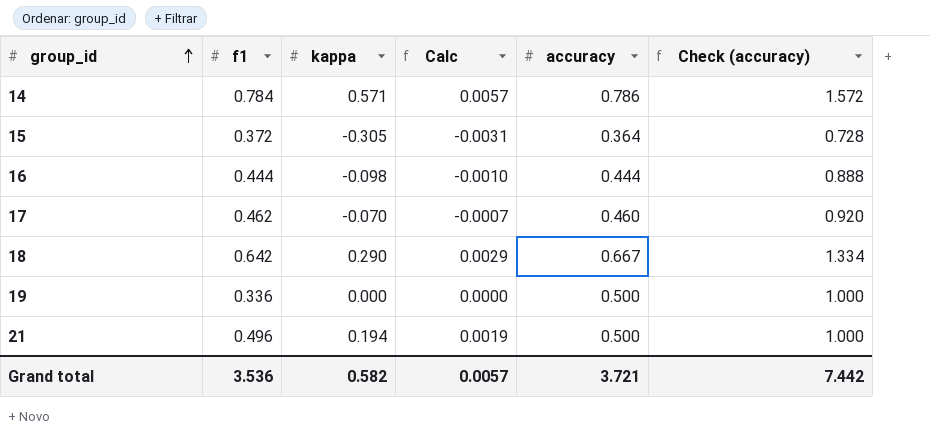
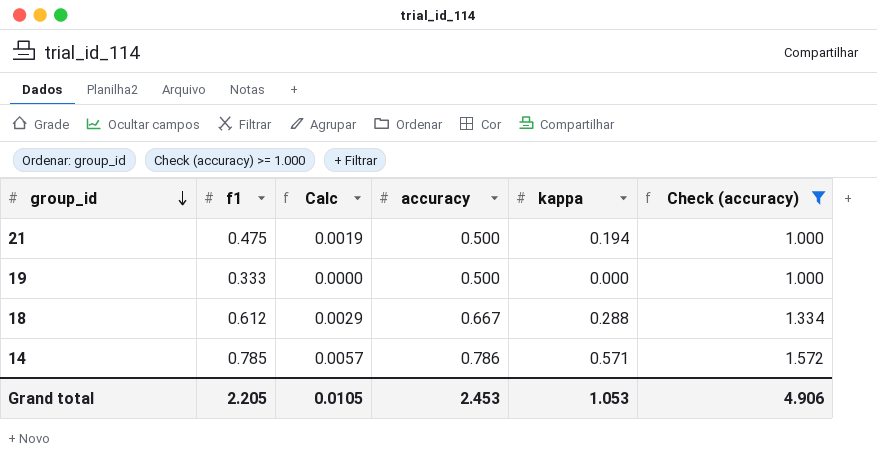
filter: none -> Check (accuracy) >= 1.000
row order: group_id ascending -> group_id descending
column kappa | position: 3 -> 5
21 | f1: 0.496 -> 0.475
19 | f1: 0.336 -> 0.333
18 | f1: 0.642 -> 0.612
18 | kappa: 0.290 -> 0.288
14 | f1: 0.784 -> 0.785
Grand total | f1: 3.536 -> 2.205
Grand total | Calc: 0.0057 -> 0.0105
Grand total | accuracy: 3.721 -> 2.453
Grand total | kappa: 0.582 -> 1.053
Grand total | Check (accuracy): 7.442 -> 4.906

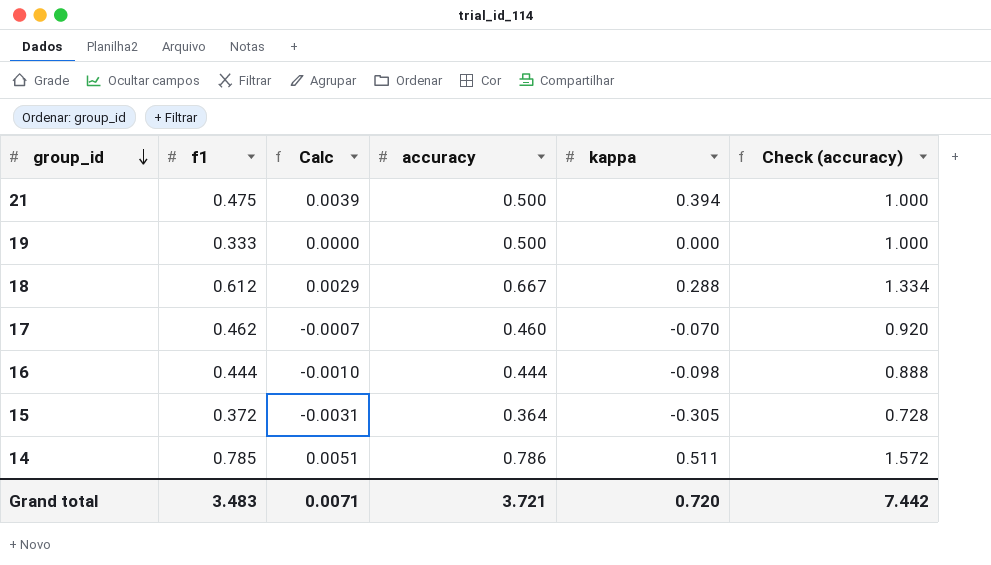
filter: Check (accuracy) >= 1.000 -> none
21 | Calc: 0.0019 -> 0.0039
21 | kappa: 0.194 -> 0.394
14 | Calc: 0.0057 -> 0.0051
14 | kappa: 0.571 -> 0.511
Grand total | f1: 2.205 -> 3.483
Grand total | Calc: 0.0105 -> 0.0071
Grand total | accuracy: 2.453 -> 3.721
Grand total | kappa: 1.053 -> 0.720
Grand total | Check (accuracy): 4.906 -> 7.442

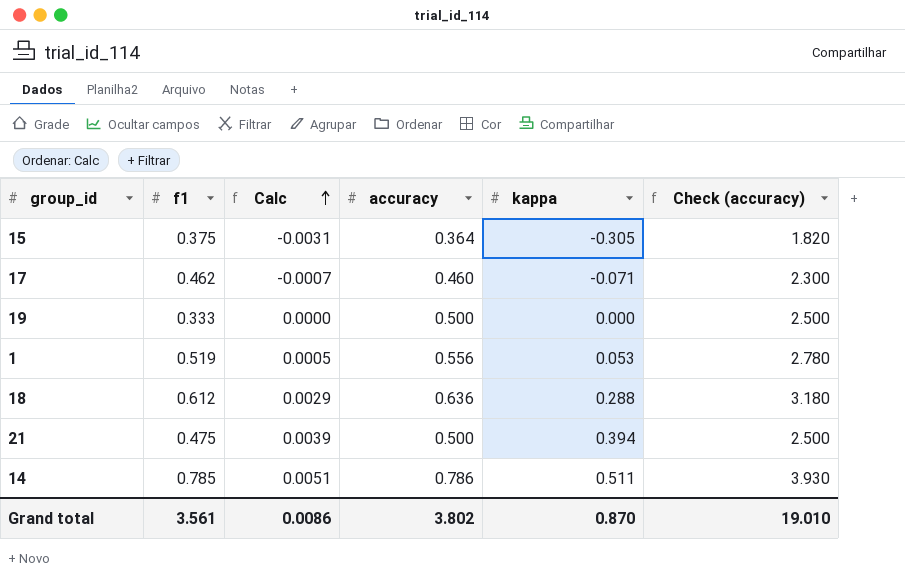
row order: group_id descending -> Calc ascending
column Check (accuracy) | formula: [accuracy] * 2 -> [accuracy] * 5
row 16: 0.444 | -0.0010 | 0.444 | -0.098 | 0.888 -> none
15 | f1: 0.372 -> 0.375
17 | kappa: -0.070 -> -0.071
row 1: none -> 0.519 | 0.0005 | 0.556 | 0.053 | 2.780
18 | accuracy: 0.667 -> 0.636
Grand total | f1: 3.483 -> 3.561
Grand total | Calc: 0.0071 -> 0.0086
Grand total | accuracy: 3.721 -> 3.802
Grand total | kappa: 0.720 -> 0.870
Grand total | Check (accuracy): 7.442 -> 19.010

